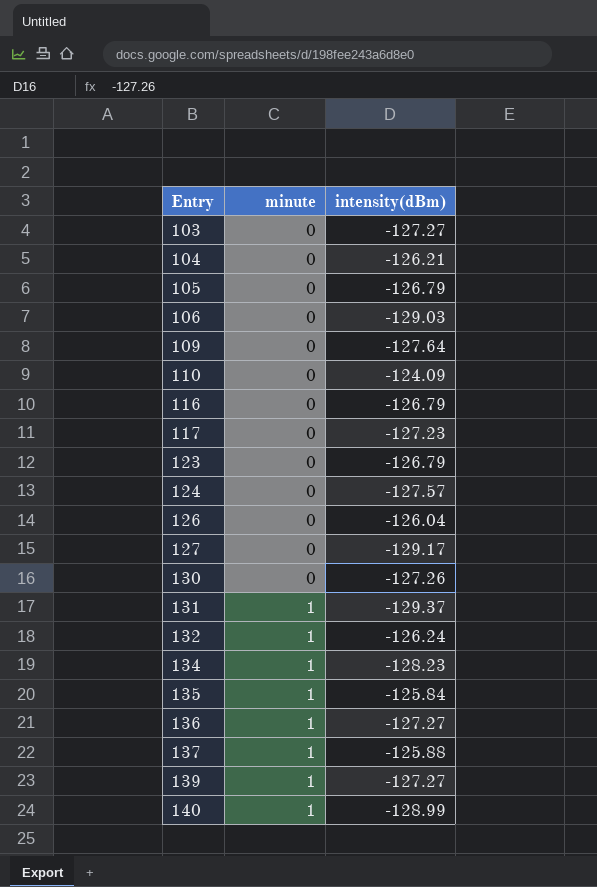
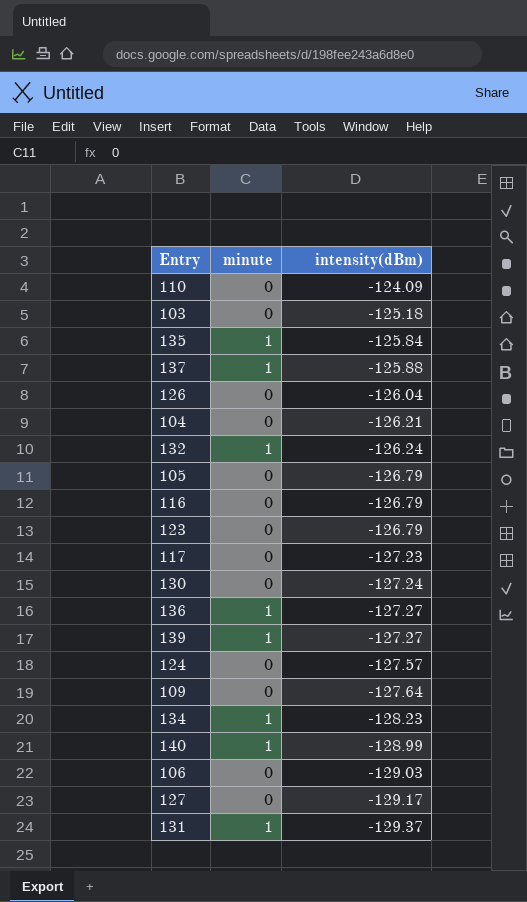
row order: Entry ascending -> intensity(dBm) descending
103 | intensity(dBm): -127.27 -> -125.18
130 | intensity(dBm): -127.26 -> -127.24

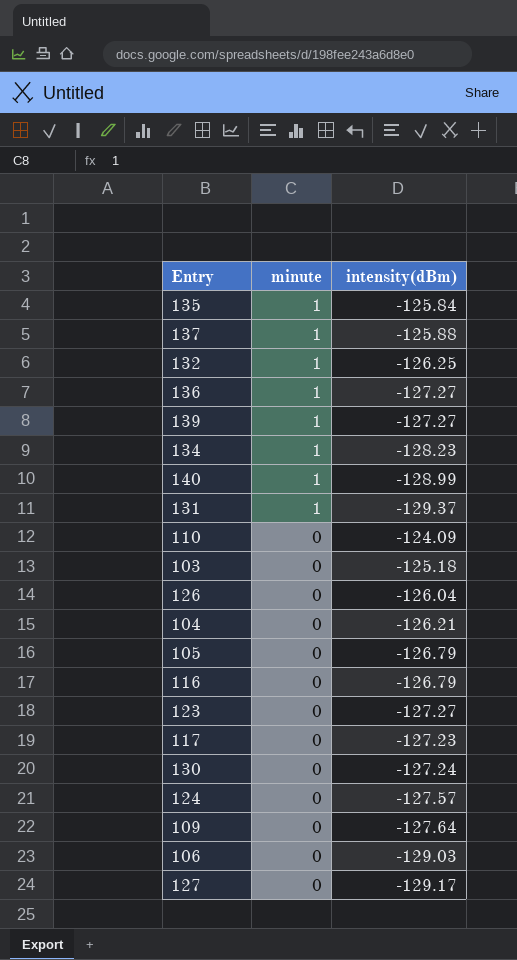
row order: intensity(dBm) descending -> minute descending
132 | intensity(dBm): -126.24 -> -126.25
123 | intensity(dBm): -126.79 -> -127.27

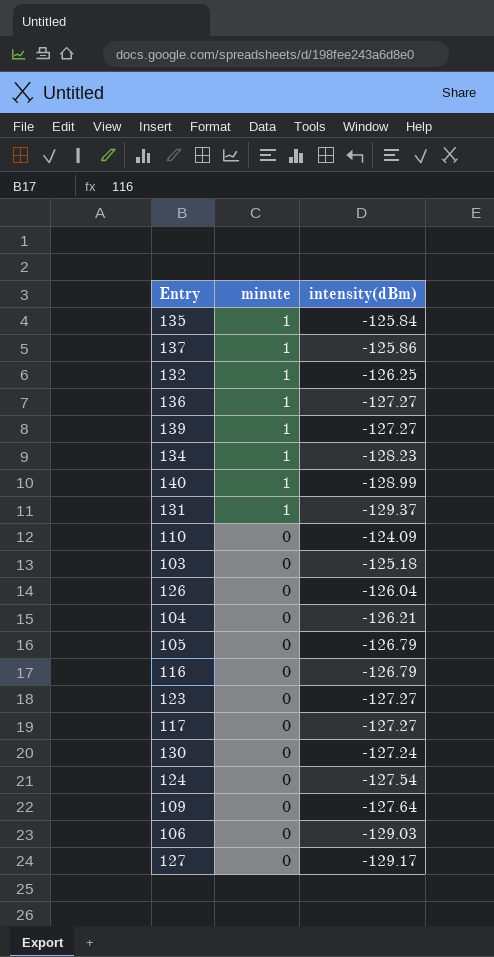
137 | intensity(dBm): -125.88 -> -125.86
117 | intensity(dBm): -127.23 -> -127.27
124 | intensity(dBm): -127.57 -> -127.54

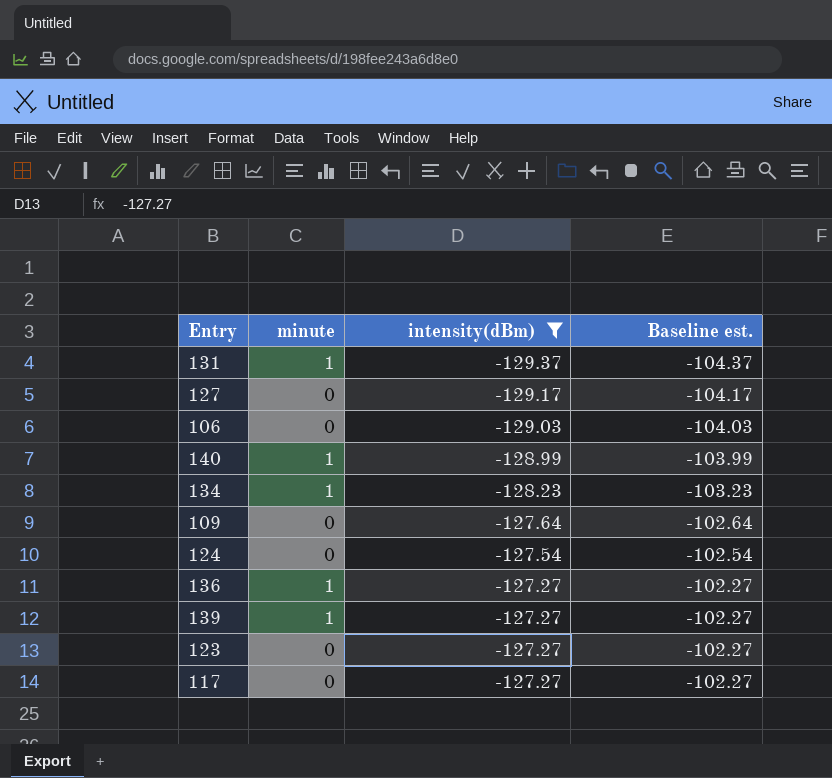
filter: none -> intensity(dBm) <= -127.27
row order: minute descending -> intensity(dBm) ascending
column Baseline est. | formula: none -> [intensity(dBm)] + 25

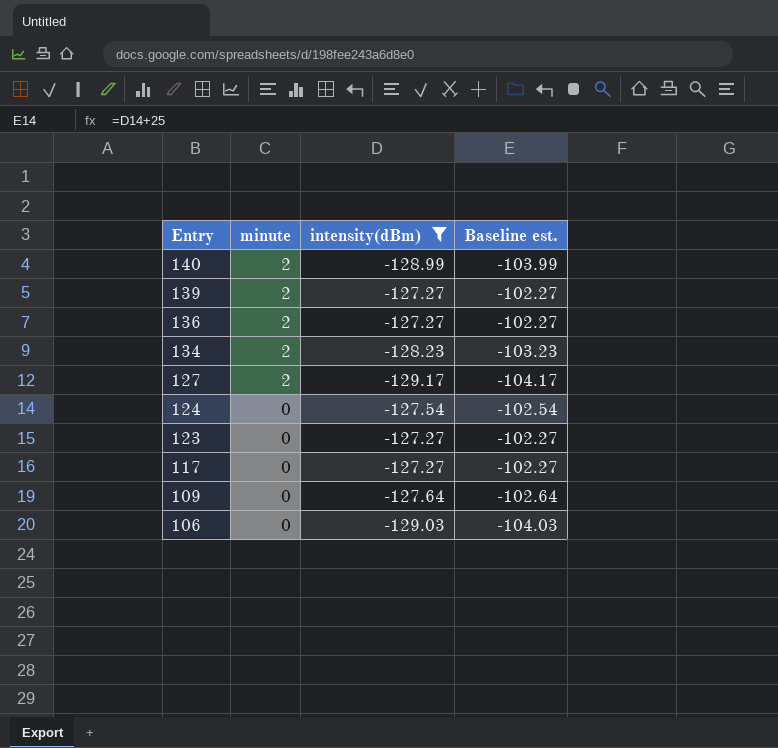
row order: intensity(dBm) ascending -> Entry descending
row 131: 1 | -129.37 | -104.37 -> none
140 | minute: 1 -> 2
139 | minute: 1 -> 2
136 | minute: 1 -> 2
134 | minute: 1 -> 2
127 | minute: 0 -> 2

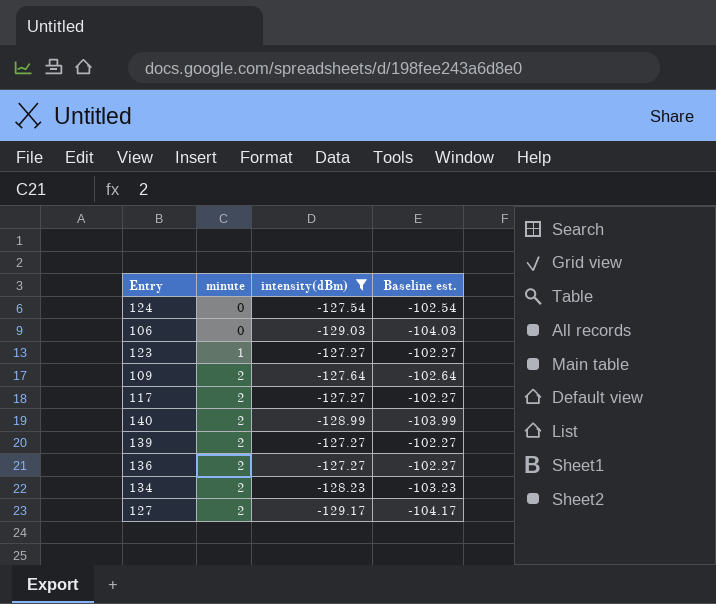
row order: Entry descending -> minute ascending
123 | minute: 0 -> 1
109 | minute: 0 -> 2
117 | minute: 0 -> 2

